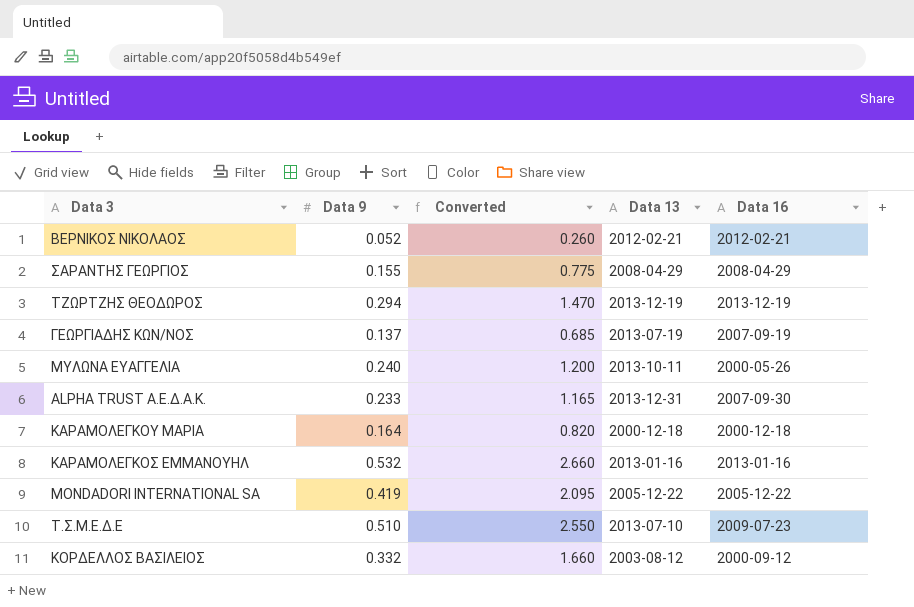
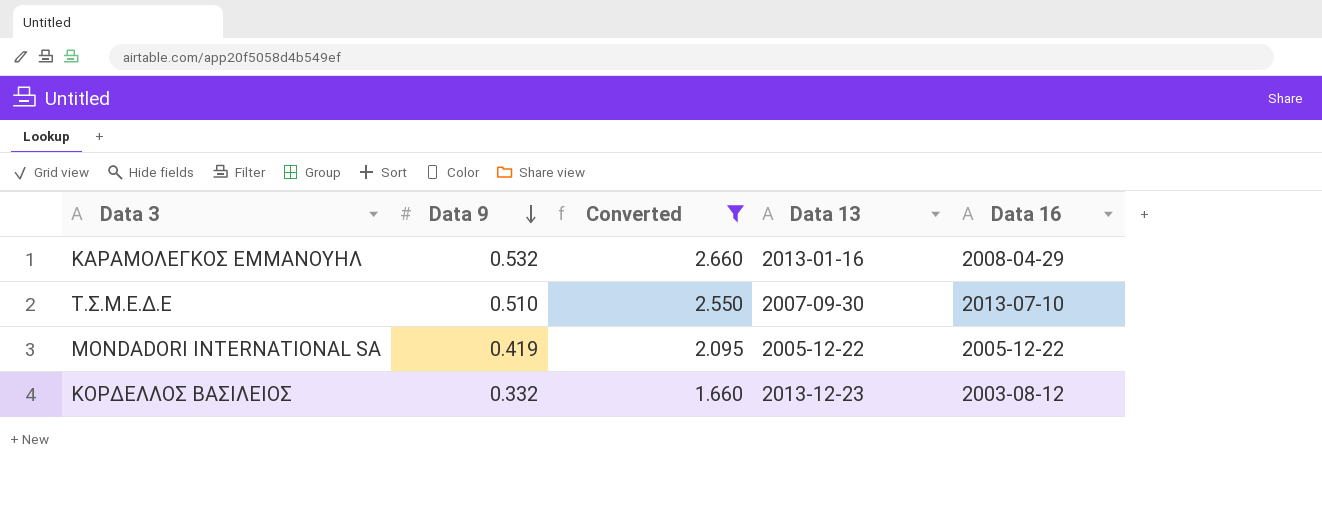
filter: none -> Converted >= 1.660
row order: none -> Data 9 descending
ΚΑΡΑΜΟΛΕΓΚΟΣ ΕΜΜΑΝΟΥΗΛ | Data 16: 2013-01-16 -> 2008-04-29
Τ.Σ.Μ.Ε.Δ.Ε | Data 13: 2013-07-10 -> 2007-09-30
Τ.Σ.Μ.Ε.Δ.Ε | Data 16: 2009-07-23 -> 2013-07-10
ΚΟΡΔΕΛΛΟΣ ΒΑΣΙΛΕΙΟΣ | Data 13: 2003-08-12 -> 2013-12-23
ΚΟΡΔΕΛΛΟΣ ΒΑΣΙΛΕΙΟΣ | Data 16: 2000-09-12 -> 2003-08-12

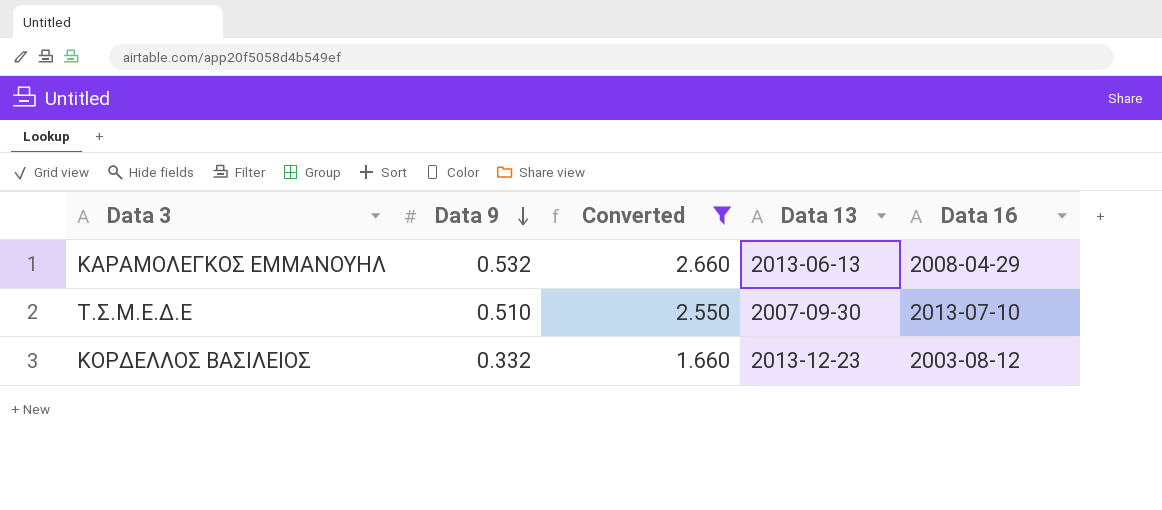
row MΟNDADORI INTERNATIONAL SA: 0.419 | 2.095 | 2005-12-22 | 2005-12-22 -> none
ΚΑΡΑΜΟΛΕΓΚΟΣ ΕΜΜΑΝΟΥΗΛ | Data 13: 2013-01-16 -> 2013-06-13

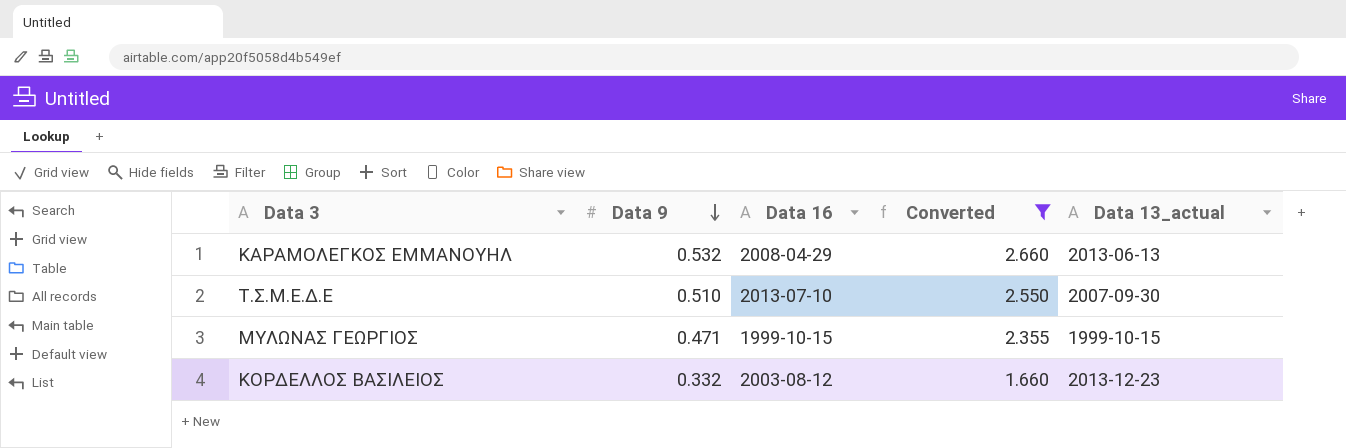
column Data 16 | position: 5 -> 3
column name: Data 13 -> Data 13_actual
row ΜΥΛΩΝΑΣ ΓΕΩΡΓΙΟΣ: none -> 0.471 | 1999-10-15 | 2.355 | 1999-10-15

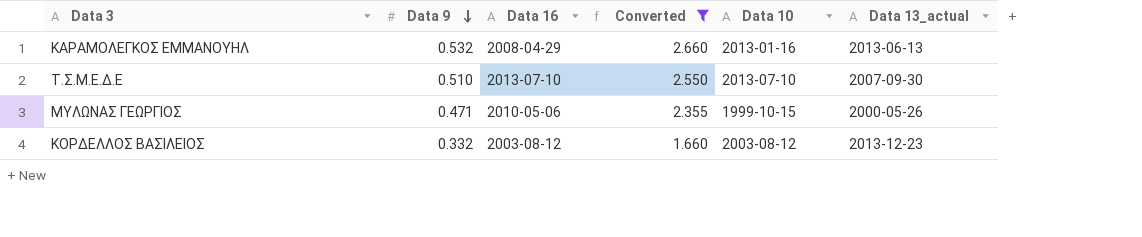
column Data 10 | position: none -> 5
ΜΥΛΩΝΑΣ ΓΕΩΡΓΙΟΣ | Data 16: 1999-10-15 -> 2010-05-06
ΜΥΛΩΝΑΣ ΓΕΩΡΓΙΟΣ | Data 13_actual: 1999-10-15 -> 2000-05-26

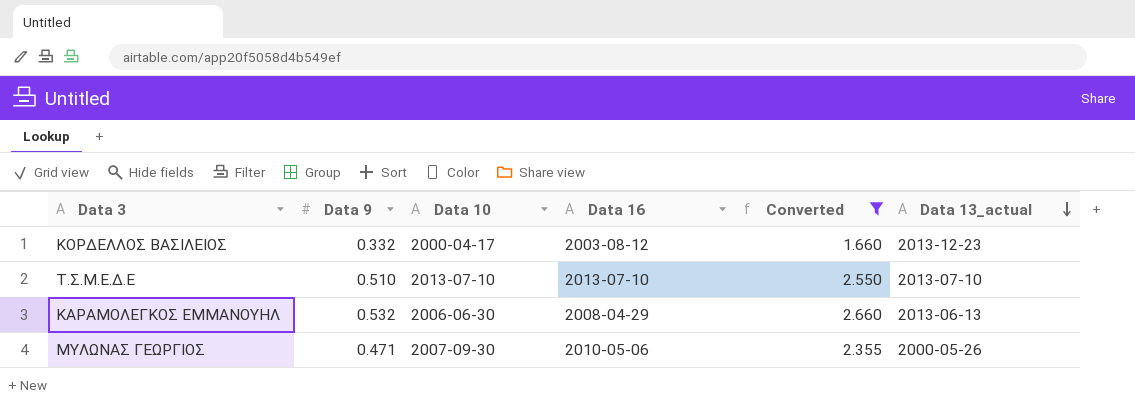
row order: Data 9 descending -> Data 13_actual descending
column Data 10 | position: 5 -> 3
ΚΟΡΔΕΛΛΟΣ ΒΑΣΙΛΕΙΟΣ | Data 10: 2003-08-12 -> 2000-04-17
Τ.Σ.Μ.Ε.Δ.Ε | Data 13_actual: 2007-09-30 -> 2013-07-10
ΚΑΡΑΜΟΛΕΓΚΟΣ ΕΜΜΑΝΟΥΗΛ | Data 10: 2013-01-16 -> 2006-06-30
ΜΥΛΩΝΑΣ ΓΕΩΡΓΙΟΣ | Data 10: 1999-10-15 -> 2007-09-30

